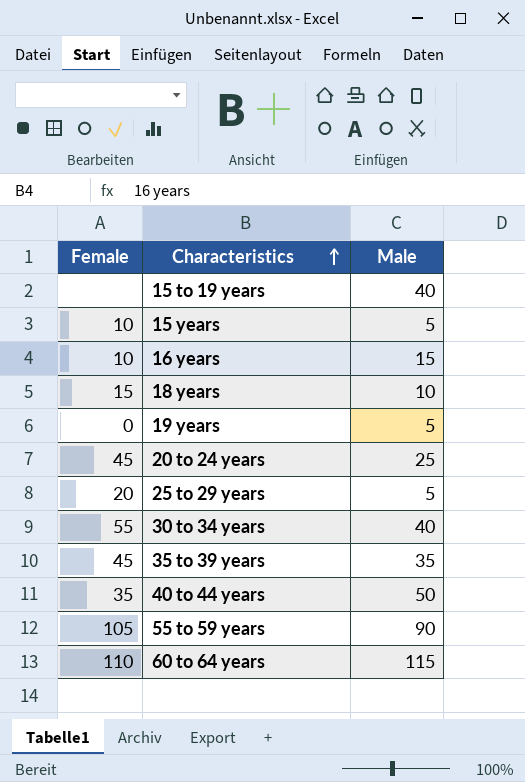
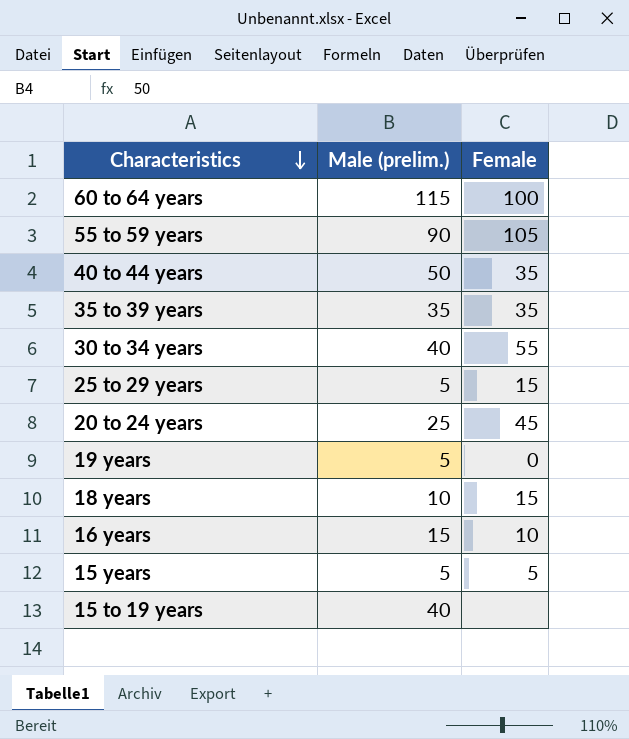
row order: Characteristics ascending -> Characteristics descending
column name: Male -> Male (prelim.)
column Female | position: 1 -> 3
60 to 64 years | Female: 110 -> 100
35 to 39 years | Female: 45 -> 35
25 to 29 years | Female: 20 -> 15
15 years | Female: 10 -> 5

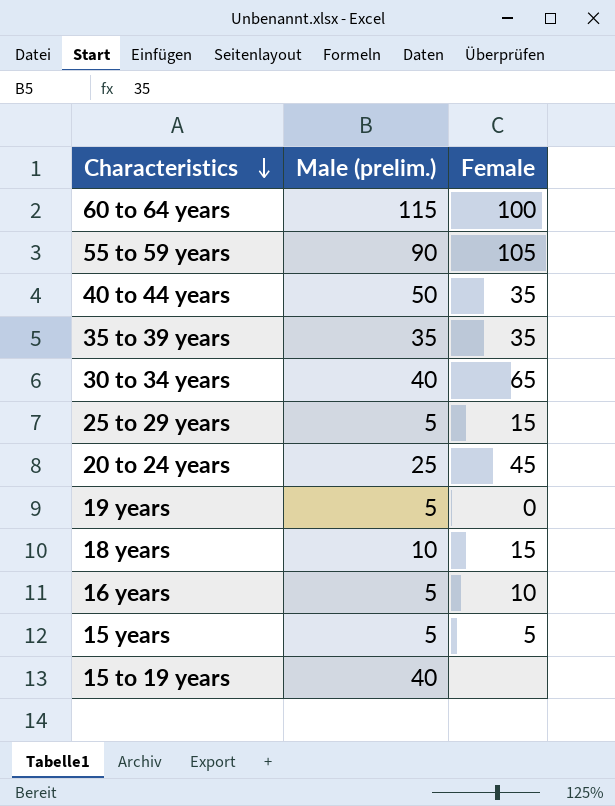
30 to 34 years | Female: 55 -> 65
16 years | Male (prelim.): 15 -> 5

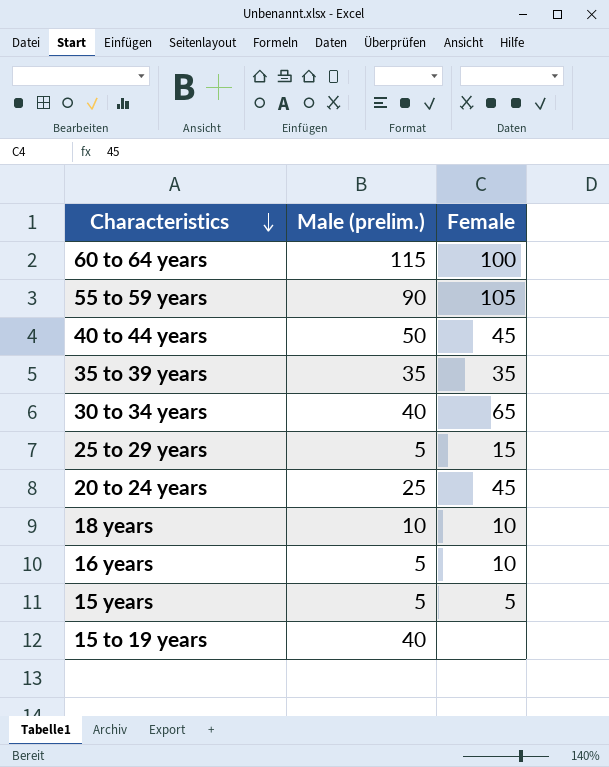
row 19 years: 5 | 0 -> none
40 to 44 years | Female: 35 -> 45
18 years | Female: 15 -> 10

